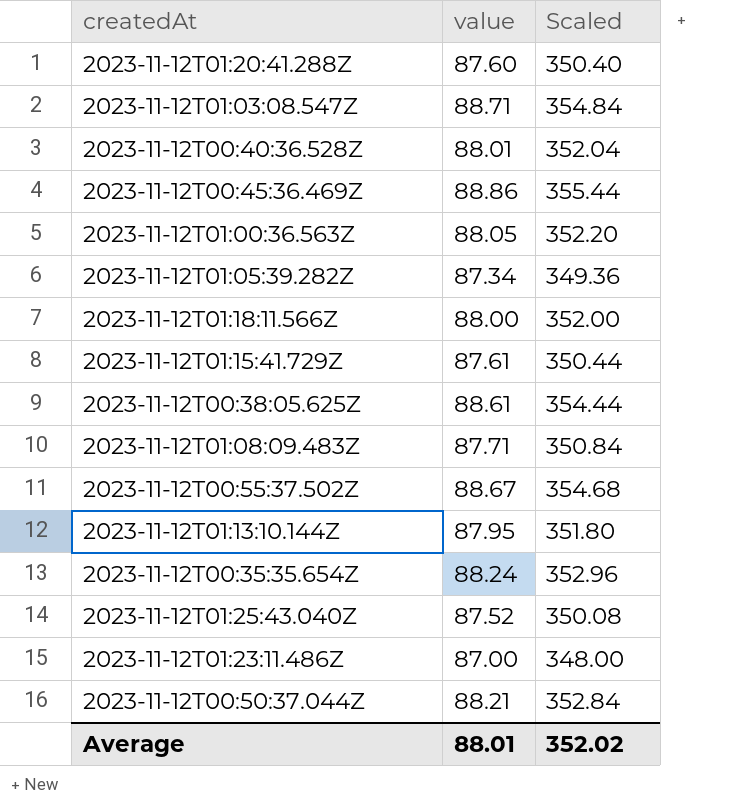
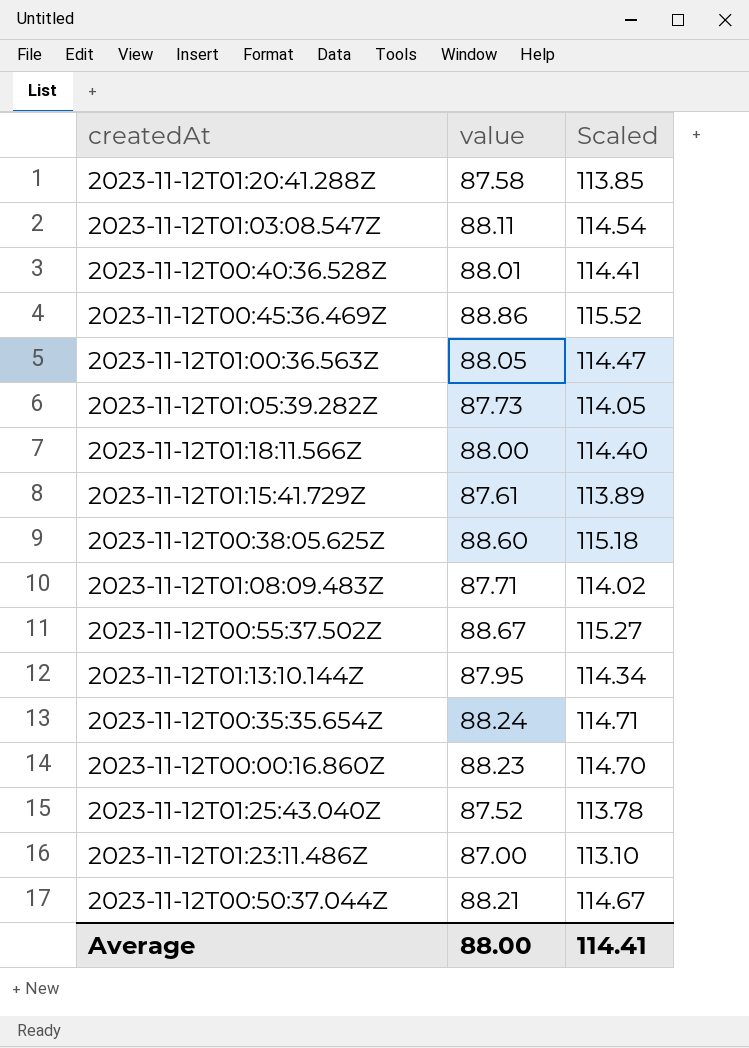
column Scaled | formula: [value] * 4 -> [value] * 1.3
2023-11-12T01:20:41.288Z | value: 87.60 -> 87.58
2023-11-12T01:03:08.547Z | value: 88.71 -> 88.11
2023-11-12T01:05:39.282Z | value: 87.34 -> 87.73
2023-11-12T00:38:05.625Z | value: 88.61 -> 88.60
row 2023-11-12T00:00:16.860Z: none -> 88.23 | 114.70
Average | value: 88.01 -> 88.00
Average | Scaled: 352.02 -> 114.41

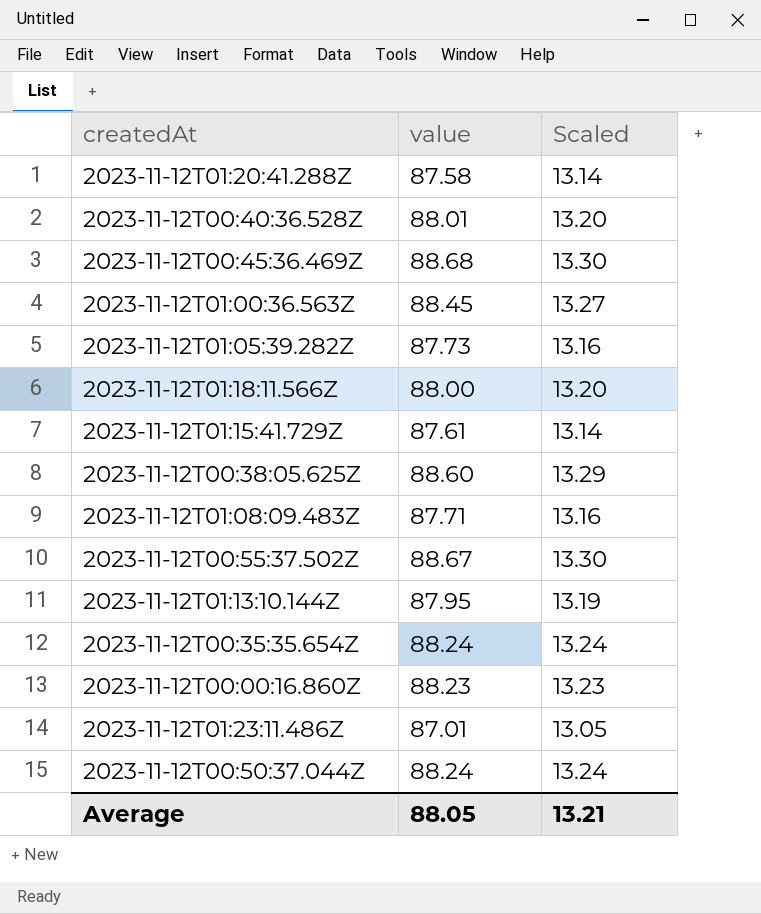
column Scaled | formula: [value] * 1.3 -> [value] * 0.15
row 2023-11-12T01:03:08.547Z: 88.11 | 114.54 -> none
row 2023-11-12T01:25:43.040Z: 87.52 | 113.78 -> none
2023-11-12T00:45:36.469Z | value: 88.86 -> 88.68
2023-11-12T01:00:36.563Z | value: 88.05 -> 88.45
2023-11-12T01:23:11.486Z | value: 87.00 -> 87.01
2023-11-12T00:50:37.044Z | value: 88.21 -> 88.24
Average | value: 88.00 -> 88.05
Average | Scaled: 114.41 -> 13.21

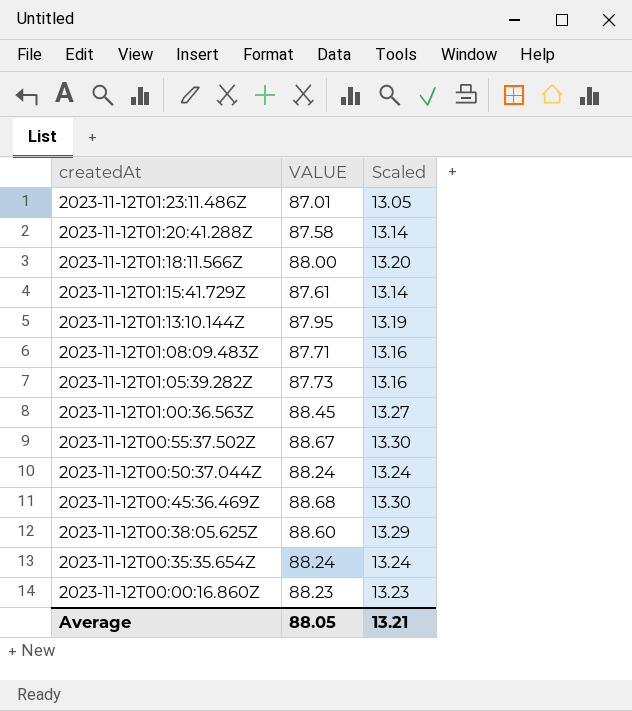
row order: none -> createdAt descending
column name: value -> VALUE
row 2023-11-12T00:40:36.528Z: 88.01 | 13.20 -> none

